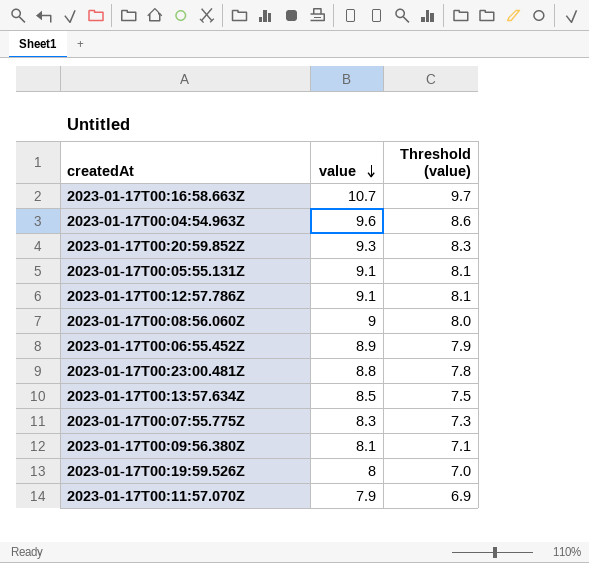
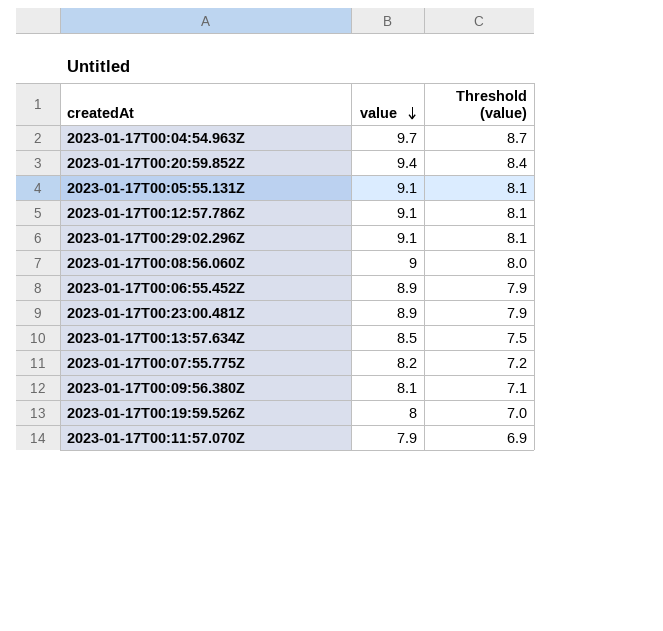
row 2023-01-17T00:16:58.663Z: 10.7 | 9.7 -> none
2023-01-17T00:04:54.963Z | value: 9.6 -> 9.7
2023-01-17T00:04:54.963Z | Threshold (value): 8.6 -> 8.7
2023-01-17T00:20:59.852Z | value: 9.3 -> 9.4
2023-01-17T00:20:59.852Z | Threshold (value): 8.3 -> 8.4
row 2023-01-17T00:29:02.296Z: none -> 9.1 | 8.1
2023-01-17T00:23:00.481Z | value: 8.8 -> 8.9
2023-01-17T00:23:00.481Z | Threshold (value): 7.8 -> 7.9
2023-01-17T00:07:55.775Z | value: 8.3 -> 8.2
2023-01-17T00:07:55.775Z | Threshold (value): 7.3 -> 7.2

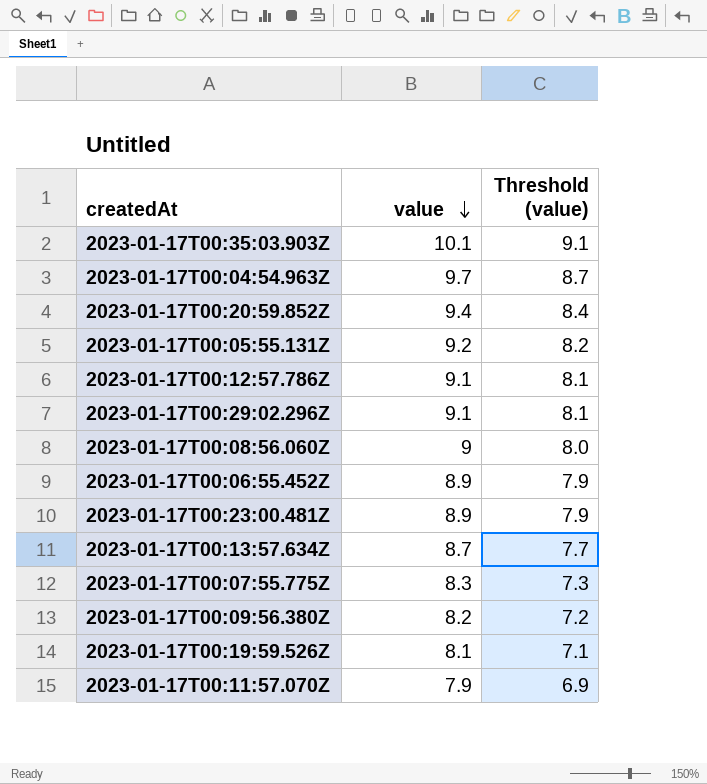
row 2023-01-17T00:35:03.903Z: none -> 10.1 | 9.1
2023-01-17T00:05:55.131Z | value: 9.1 -> 9.2
2023-01-17T00:05:55.131Z | Threshold (value): 8.1 -> 8.2
2023-01-17T00:13:57.634Z | value: 8.5 -> 8.7
2023-01-17T00:13:57.634Z | Threshold (value): 7.5 -> 7.7
2023-01-17T00:07:55.775Z | value: 8.2 -> 8.3
2023-01-17T00:07:55.775Z | Threshold (value): 7.2 -> 7.3
2023-01-17T00:09:56.380Z | value: 8.1 -> 8.2
2023-01-17T00:09:56.380Z | Threshold (value): 7.1 -> 7.2
2023-01-17T00:19:59.526Z | value: 8 -> 8.1
2023-01-17T00:19:59.526Z | Threshold (value): 7.0 -> 7.1

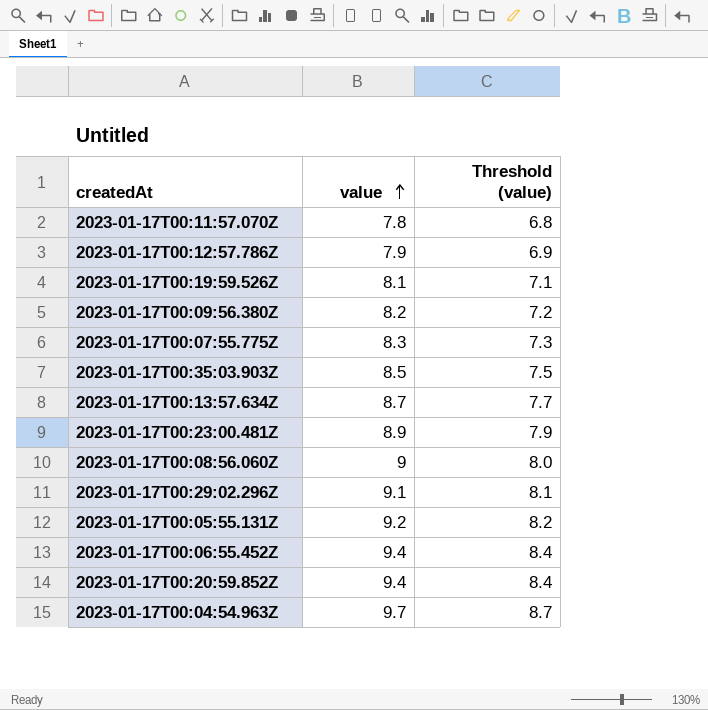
row order: value descending -> value ascending
2023-01-17T00:11:57.070Z | value: 7.9 -> 7.8
2023-01-17T00:11:57.070Z | Threshold (value): 6.9 -> 6.8
2023-01-17T00:12:57.786Z | value: 9.1 -> 7.9
2023-01-17T00:12:57.786Z | Threshold (value): 8.1 -> 6.9
2023-01-17T00:35:03.903Z | value: 10.1 -> 8.5
2023-01-17T00:35:03.903Z | Threshold (value): 9.1 -> 7.5
2023-01-17T00:06:55.452Z | value: 8.9 -> 9.4
2023-01-17T00:06:55.452Z | Threshold (value): 7.9 -> 8.4

